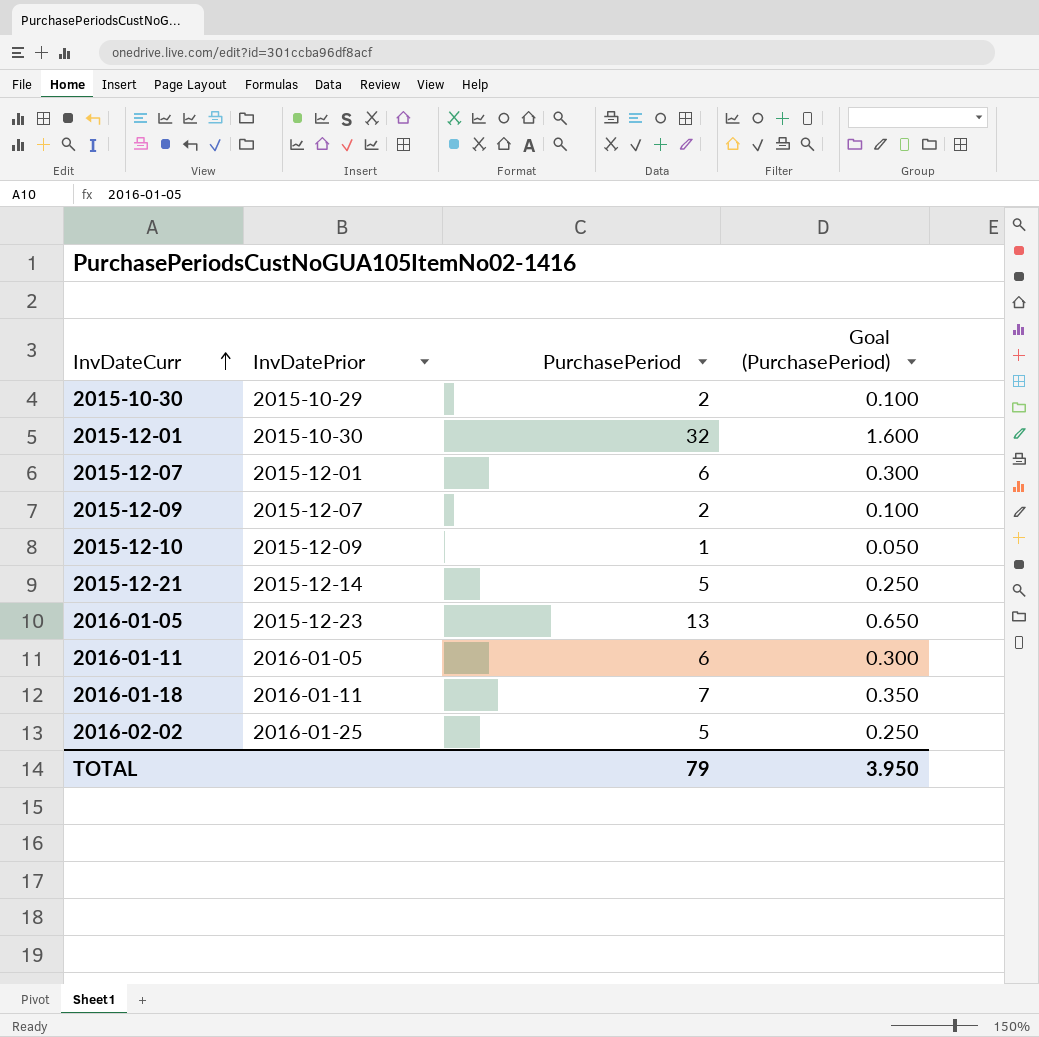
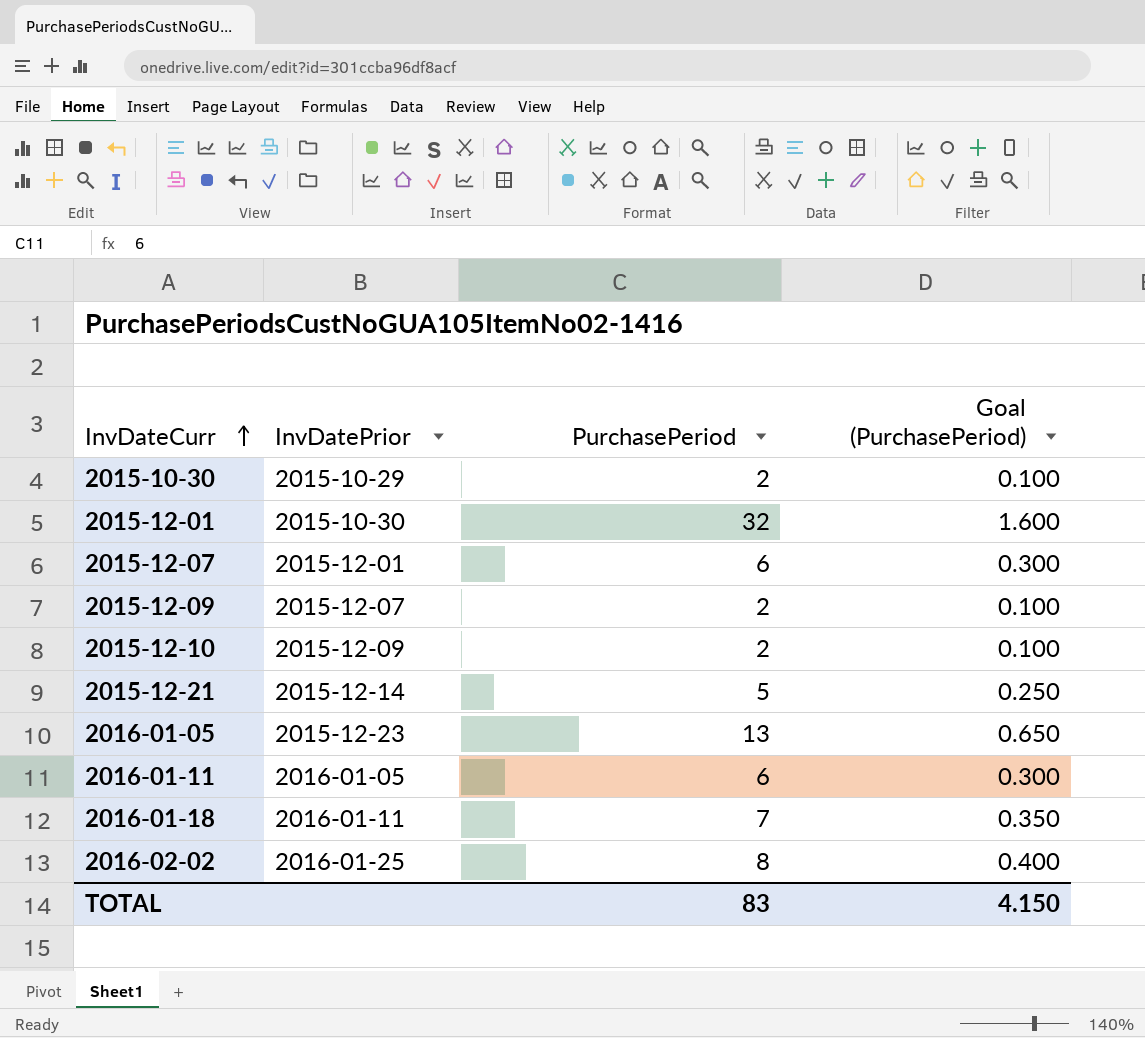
2015-12-10 | PurchasePeriod: 1 -> 2
2015-12-10 | Goal (PurchasePeriod): 0.050 -> 0.100
2016-02-02 | PurchasePeriod: 5 -> 8
2016-02-02 | Goal (PurchasePeriod): 0.250 -> 0.400
TOTAL | PurchasePeriod: 79 -> 83
TOTAL | Goal (PurchasePeriod): 3.950 -> 4.150

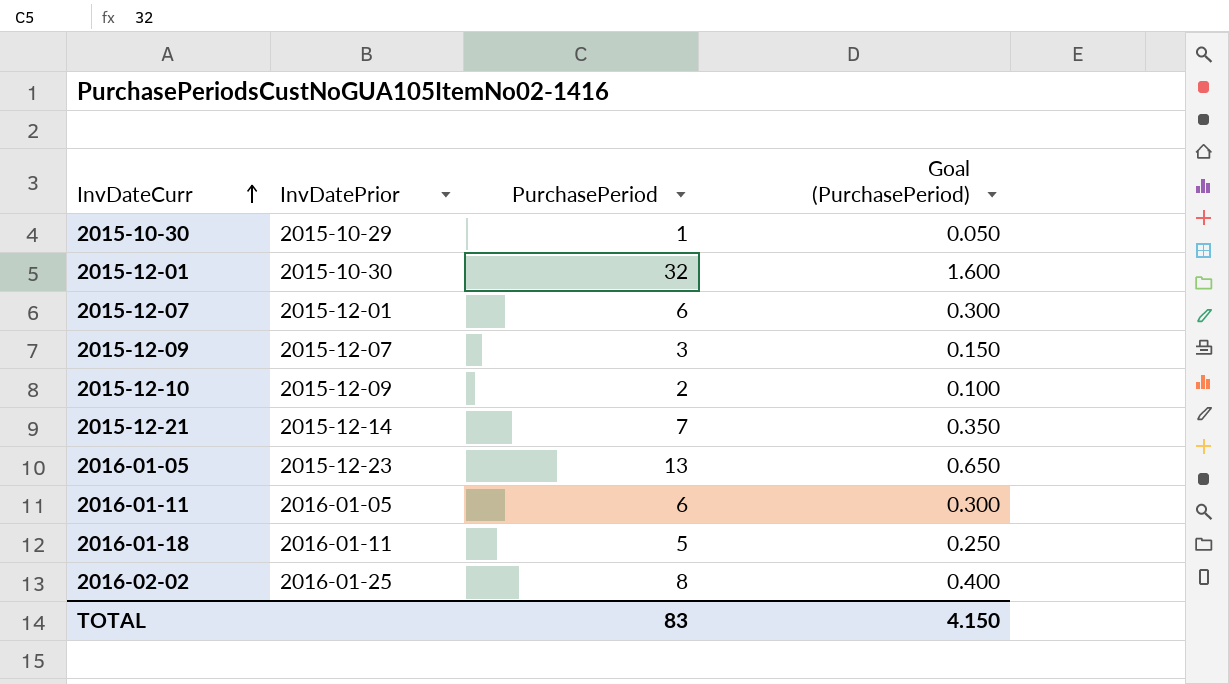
2015-10-30 | PurchasePeriod: 2 -> 1
2015-10-30 | Goal (PurchasePeriod): 0.100 -> 0.050
2015-12-09 | PurchasePeriod: 2 -> 3
2015-12-09 | Goal (PurchasePeriod): 0.100 -> 0.150
2015-12-21 | PurchasePeriod: 5 -> 7
2015-12-21 | Goal (PurchasePeriod): 0.250 -> 0.350
2016-01-18 | PurchasePeriod: 7 -> 5
2016-01-18 | Goal (PurchasePeriod): 0.350 -> 0.250

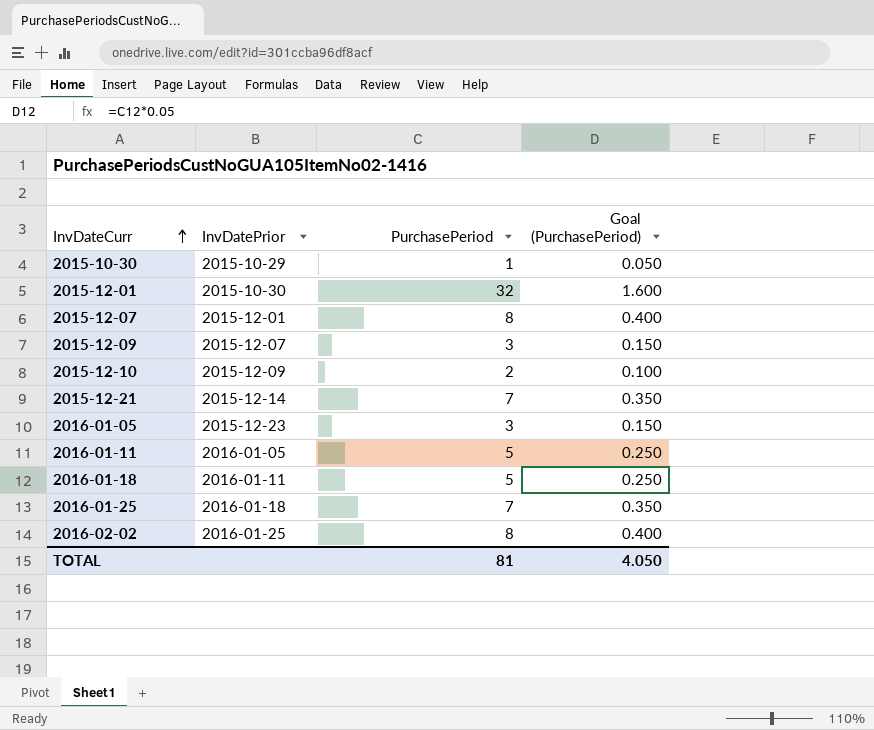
2015-12-07 | PurchasePeriod: 6 -> 8
2015-12-07 | Goal (PurchasePeriod): 0.300 -> 0.400
2016-01-05 | PurchasePeriod: 13 -> 3
2016-01-05 | Goal (PurchasePeriod): 0.650 -> 0.150
2016-01-11 | PurchasePeriod: 6 -> 5
2016-01-11 | Goal (PurchasePeriod): 0.300 -> 0.250
row 2016-01-25: none -> 2016-01-18 | 7 | 0.350
TOTAL | PurchasePeriod: 83 -> 81
TOTAL | Goal (PurchasePeriod): 4.150 -> 4.050

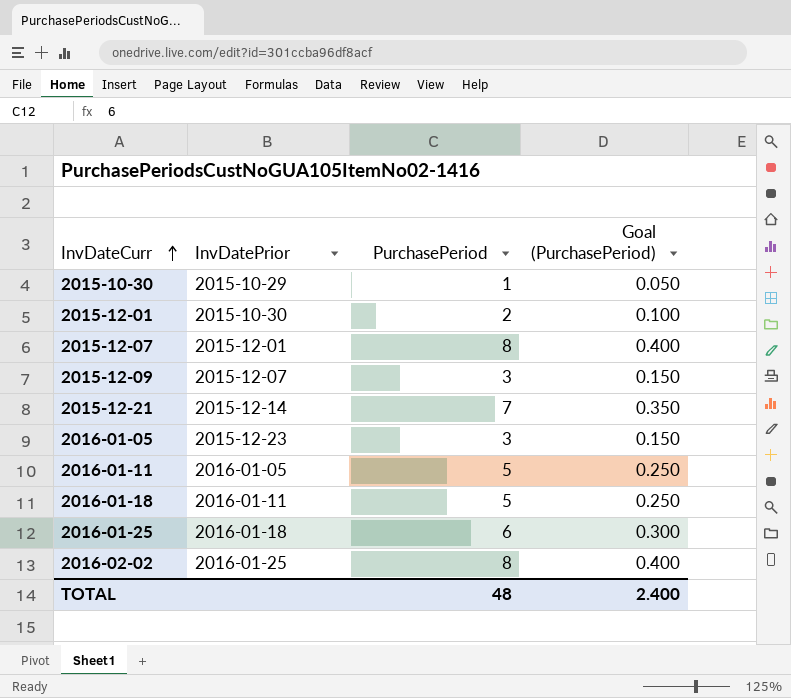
row 2015-12-10: 2015-12-09 | 2 | 0.100 -> none
2015-12-01 | PurchasePeriod: 32 -> 2
2015-12-01 | Goal (PurchasePeriod): 1.600 -> 0.100
2016-01-25 | PurchasePeriod: 7 -> 6
2016-01-25 | Goal (PurchasePeriod): 0.350 -> 0.300
TOTAL | PurchasePeriod: 81 -> 48
TOTAL | Goal (PurchasePeriod): 4.050 -> 2.400

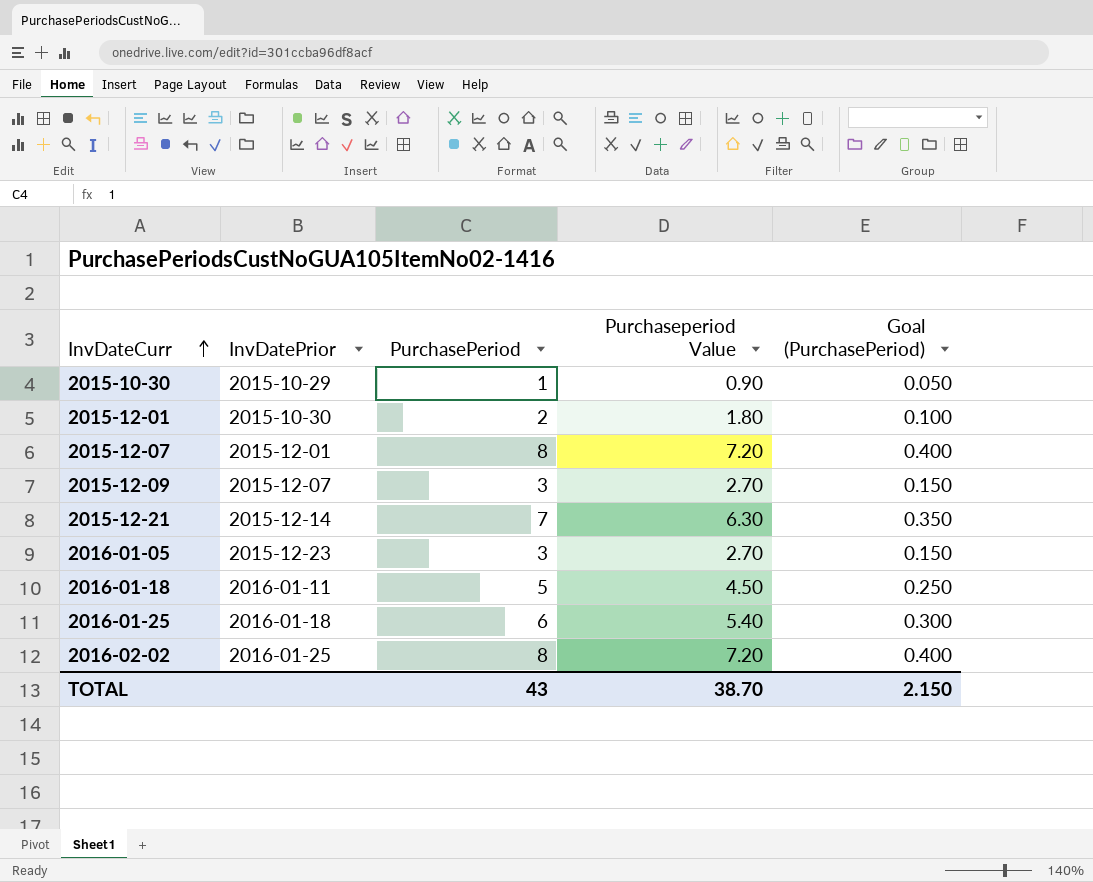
column Purchaseperiod Value | formula: none -> [PurchasePeriod] * 0.9
row 2016-01-11: 2016-01-05 | 5 | 0.250 -> none
TOTAL | PurchasePeriod: 48 -> 43
TOTAL | Goal (PurchasePeriod): 2.400 -> 2.150

